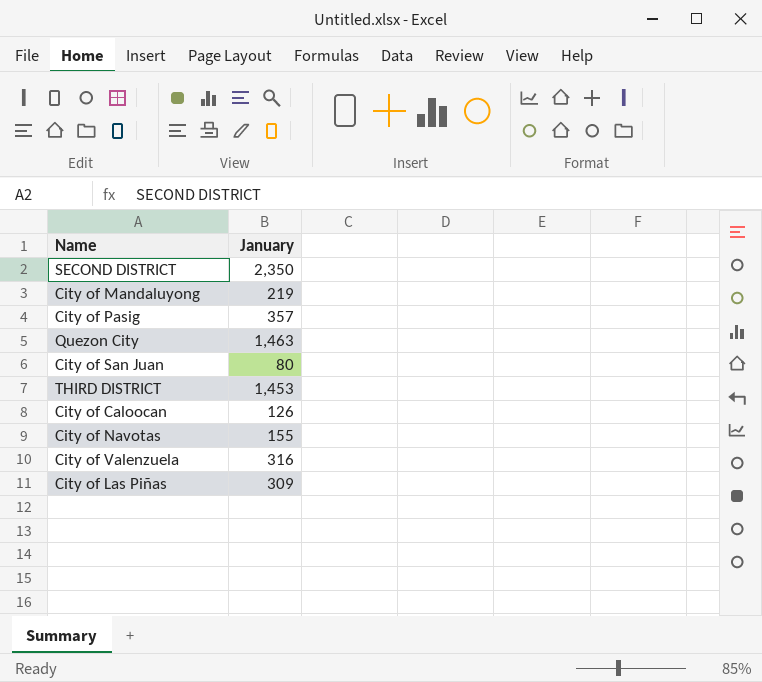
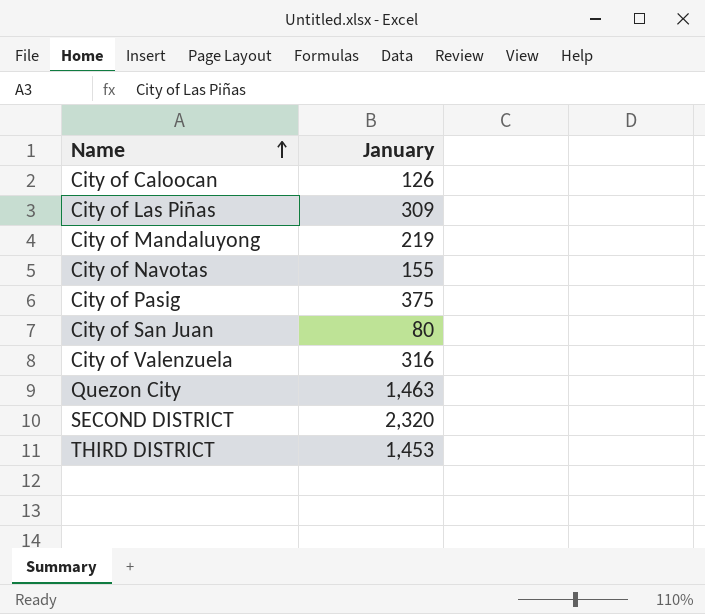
row order: none -> Name ascending
City of Pasig | January: 357 -> 375
SECOND DISTRICT | January: 2,350 -> 2,320

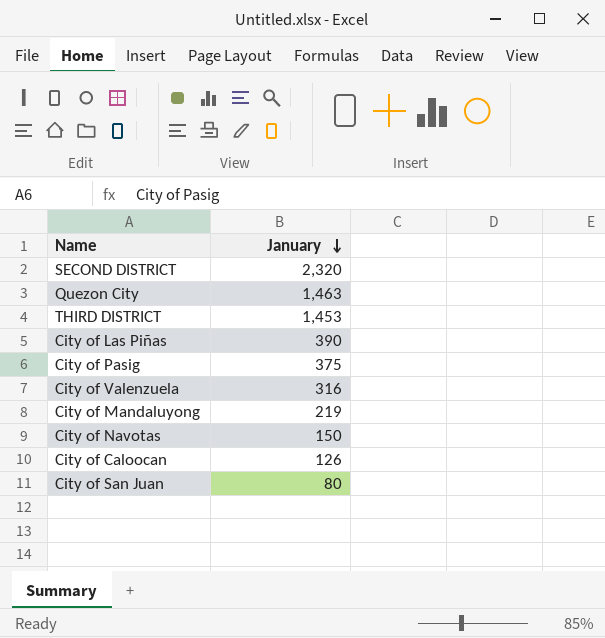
row order: Name ascending -> January descending
City of Las Piñas | January: 309 -> 390
City of Navotas | January: 155 -> 150

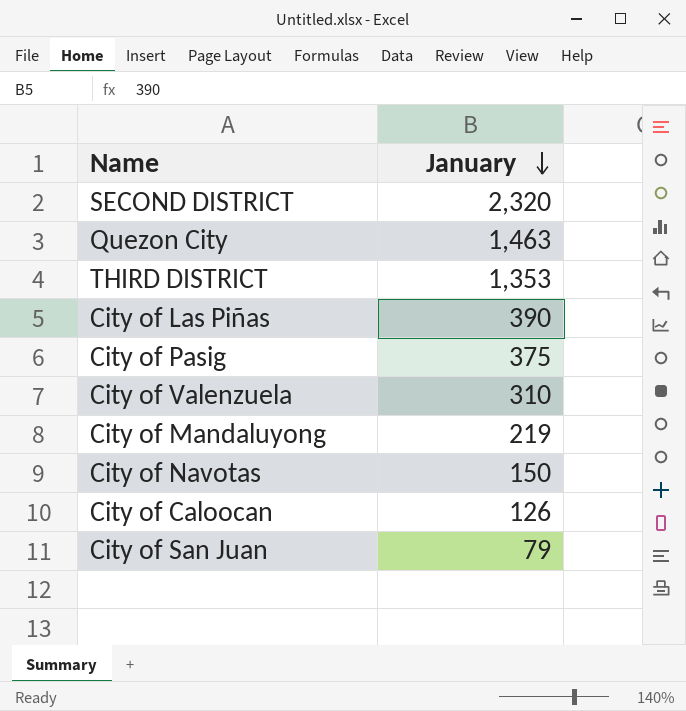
THIRD DISTRICT | January: 1,453 -> 1,353
City of Valenzuela | January: 316 -> 310
City of San Juan | January: 80 -> 79

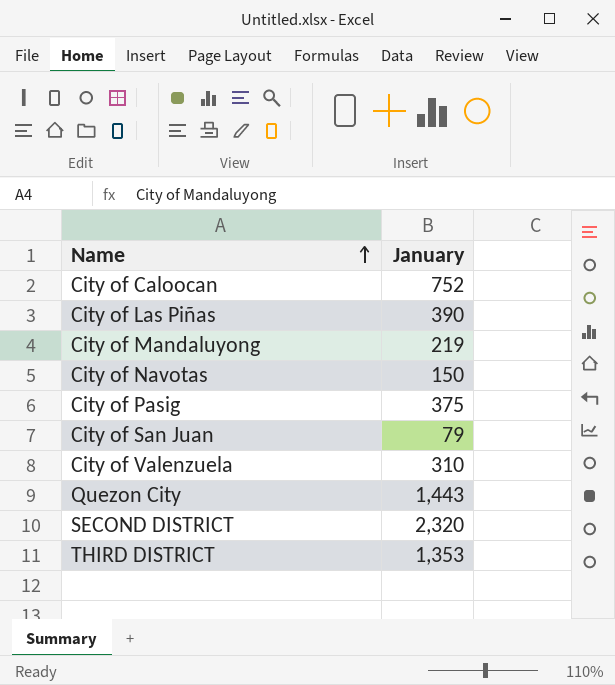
row order: January descending -> Name ascending
City of Caloocan | January: 126 -> 752
Quezon City | January: 1,463 -> 1,443

